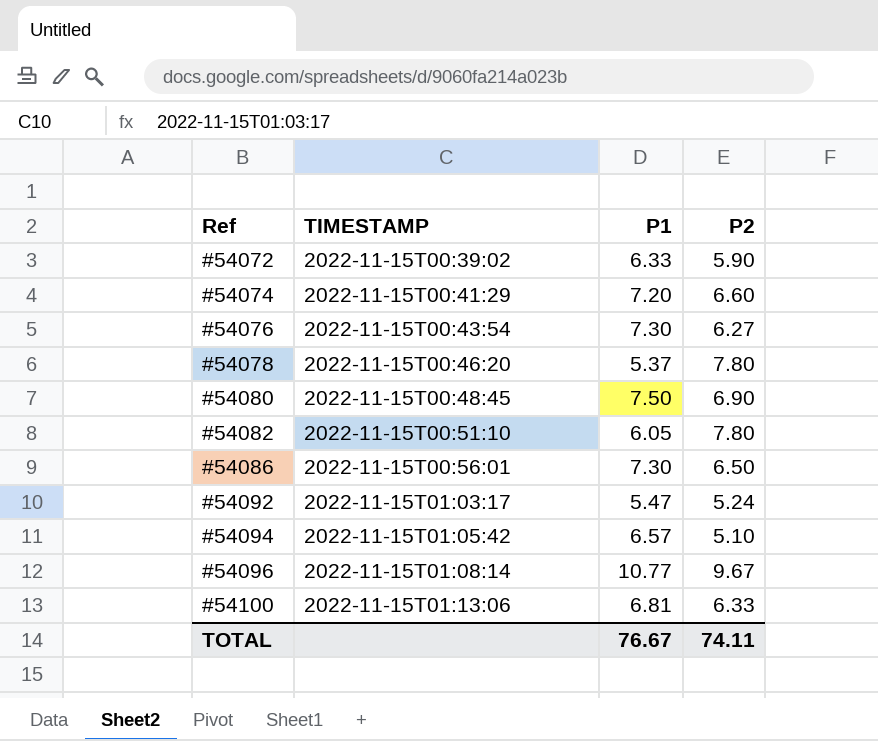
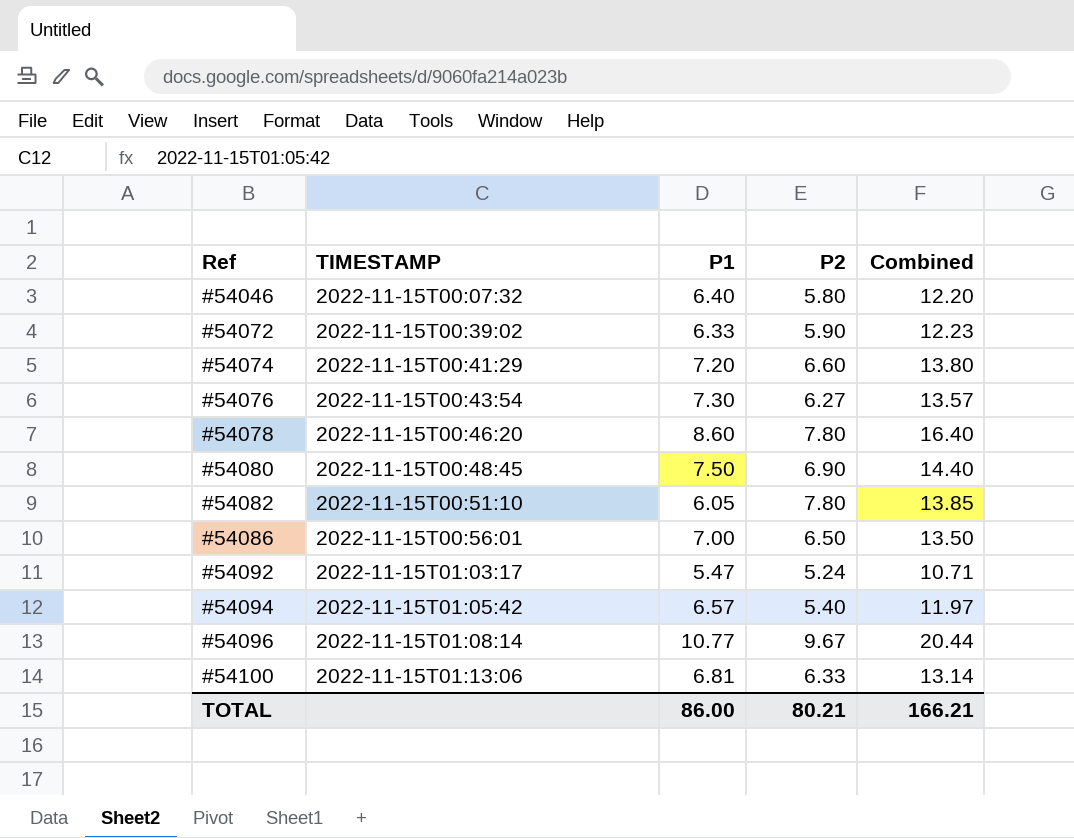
column Combined | formula: none -> [P1] + [P2]
row #54046: none -> 2022-11-15T00:07:32 | 6.40 | 5.80 | 12.20
#54078 | P1: 5.37 -> 8.60
#54086 | P1: 7.30 -> 7.00
#54094 | P2: 5.10 -> 5.40
TOTAL | P1: 76.67 -> 86.00
TOTAL | P2: 74.11 -> 80.21

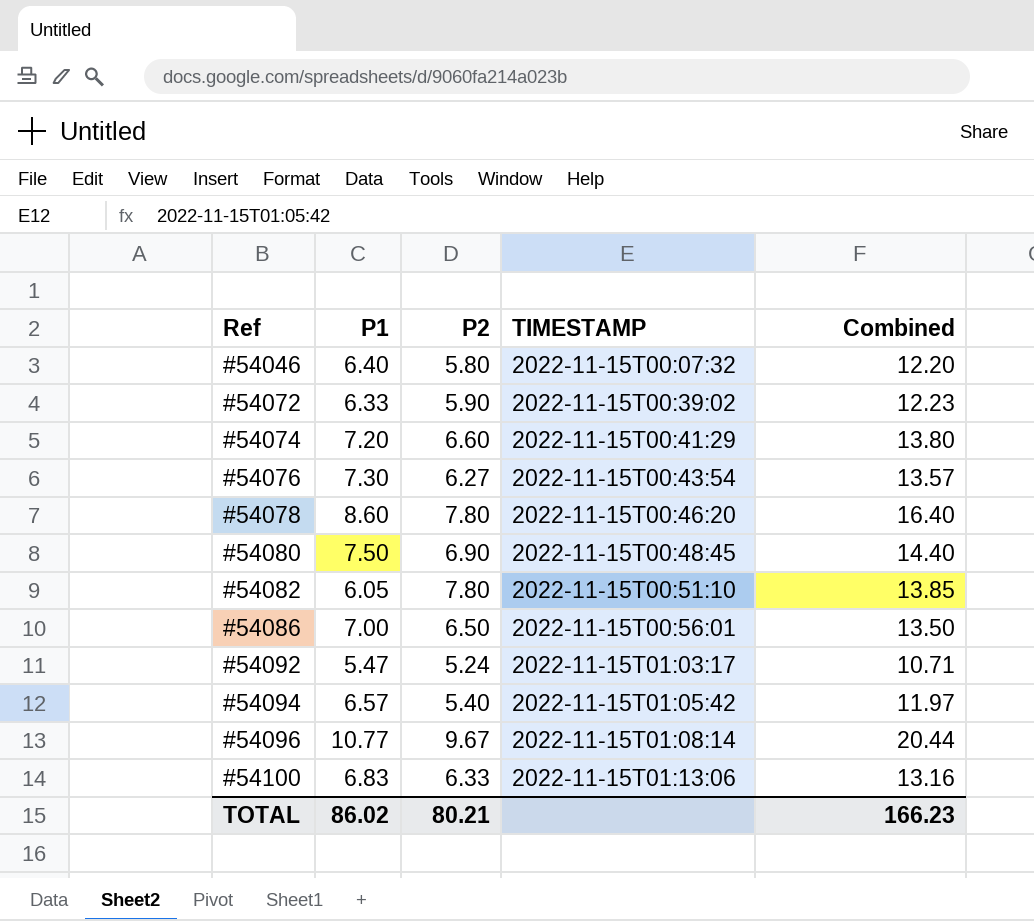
column TIMESTAMP | position: 2 -> 4
#54100 | P1: 6.81 -> 6.83
#54100 | Combined: 13.14 -> 13.16
TOTAL | P1: 86.00 -> 86.02
TOTAL | Combined: 166.21 -> 166.23

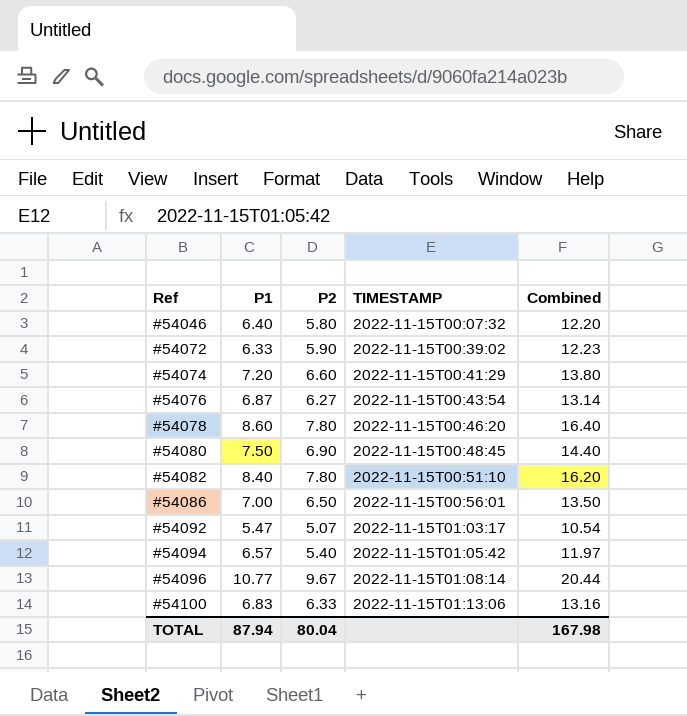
#54076 | P1: 7.30 -> 6.87
#54076 | Combined: 13.57 -> 13.14
#54082 | P1: 6.05 -> 8.40
#54082 | Combined: 13.85 -> 16.20
#54092 | P2: 5.24 -> 5.07
#54092 | Combined: 10.71 -> 10.54
TOTAL | P1: 86.02 -> 87.94
TOTAL | P2: 80.21 -> 80.04
TOTAL | Combined: 166.23 -> 167.98

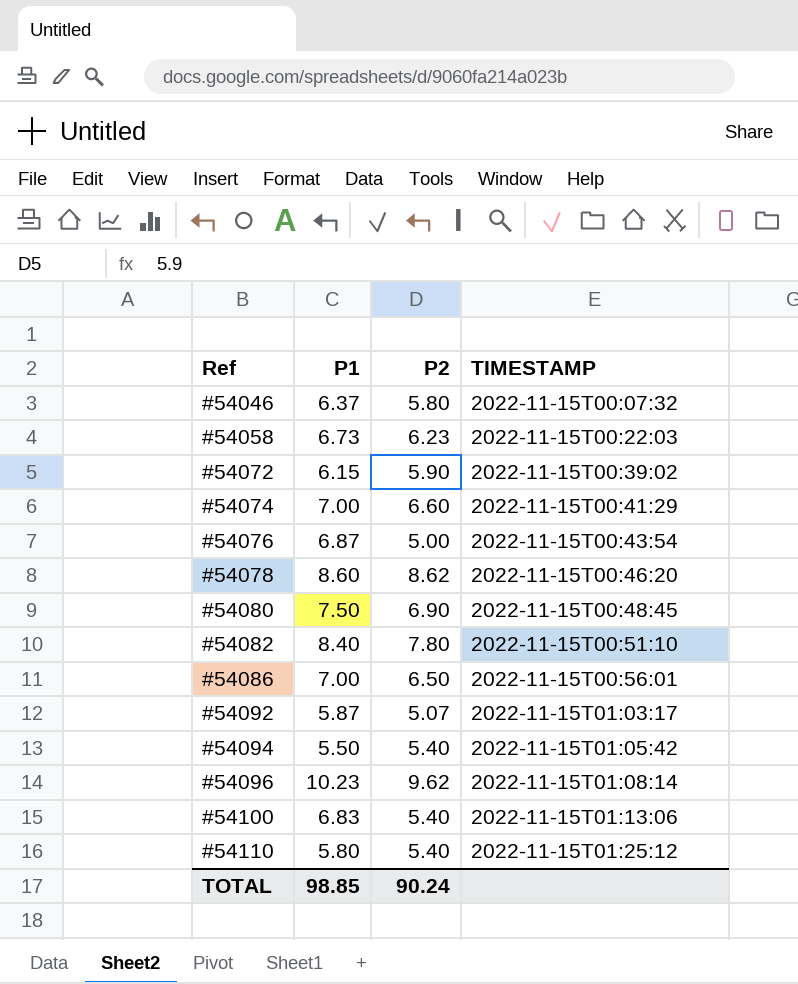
column Combined | formula: [P1] + [P2] -> none
#54046 | P1: 6.40 -> 6.37
row #54058: none -> 6.73 | 6.23 | 2022-11-15T00:22:03
#54072 | P1: 6.33 -> 6.15
#54074 | P1: 7.20 -> 7.00
#54076 | P2: 6.27 -> 5.00
#54078 | P2: 7.80 -> 8.62
#54092 | P1: 5.47 -> 5.87
#54094 | P1: 6.57 -> 5.50
#54096 | P1: 10.77 -> 10.23
#54096 | P2: 9.67 -> 9.62
#54100 | P2: 6.33 -> 5.40
row #54110: none -> 5.80 | 5.40 | 2022-11-15T01:25:12
TOTAL | P1: 87.94 -> 98.85
TOTAL | P2: 80.04 -> 90.24

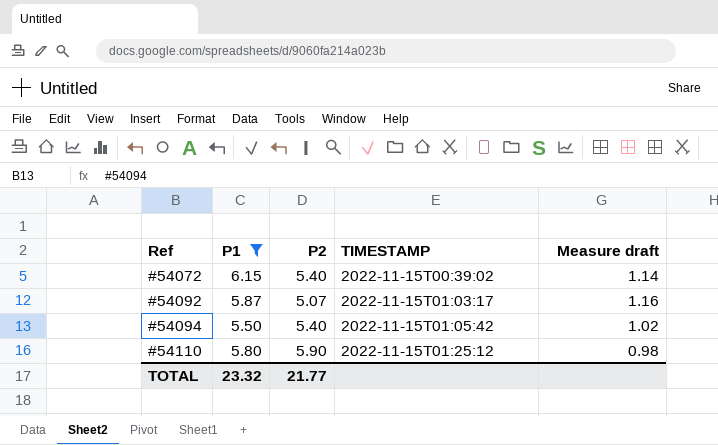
filter: none -> P1 <= 6.15
column Measure draft | formula: none -> [P1] / [P2]
#54072 | P2: 5.90 -> 5.40
#54110 | P2: 5.40 -> 5.90
TOTAL | P1: 98.85 -> 23.32
TOTAL | P2: 90.24 -> 21.77

